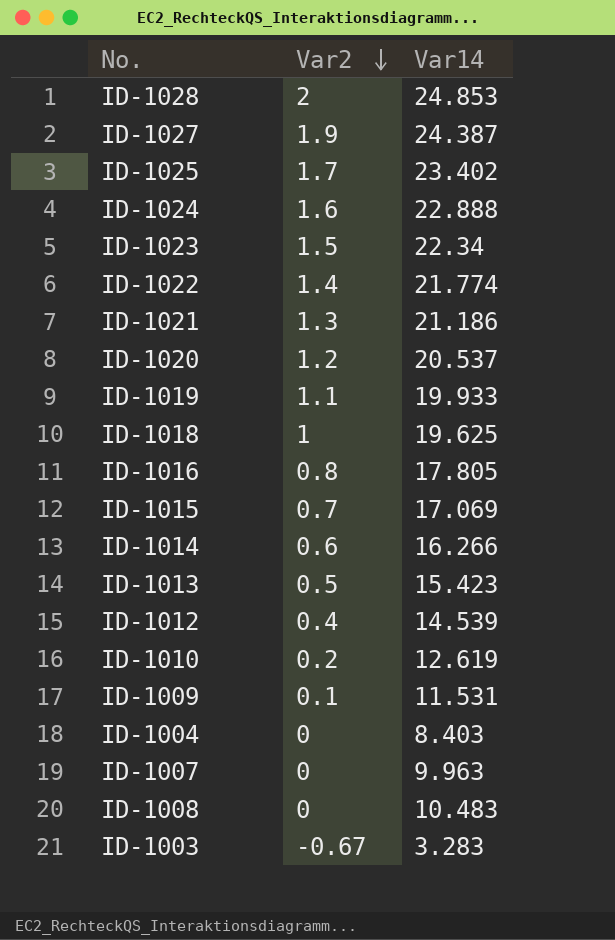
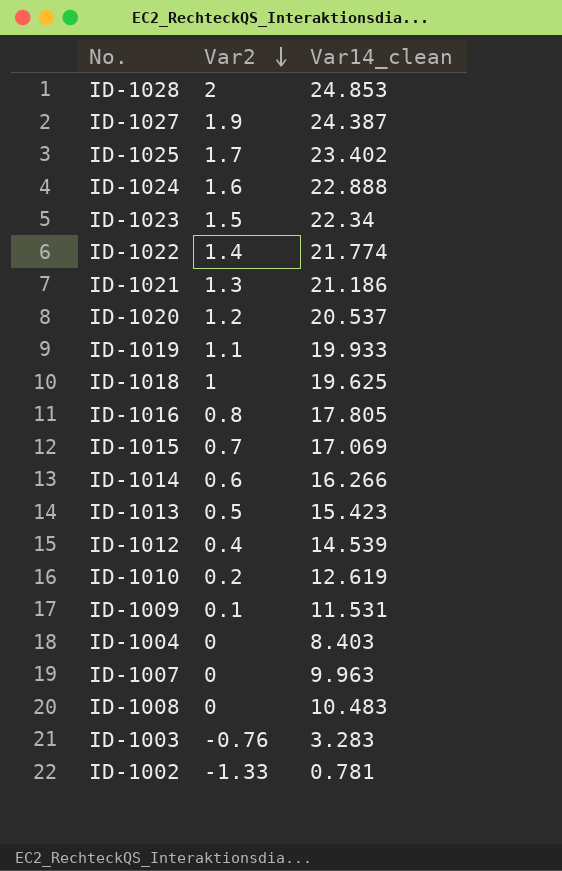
column name: Var14 -> Var14_clean
ID-1003 | Var2: -0.67 -> -0.76
row ID-1002: none -> -1.33 | 0.781

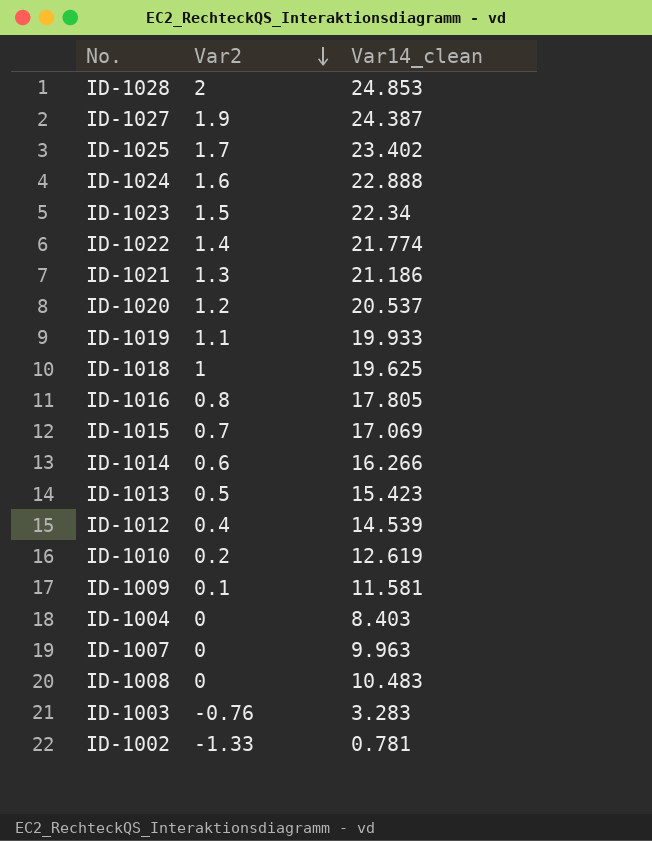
ID-1009 | Var14_clean: 11.531 -> 11.581

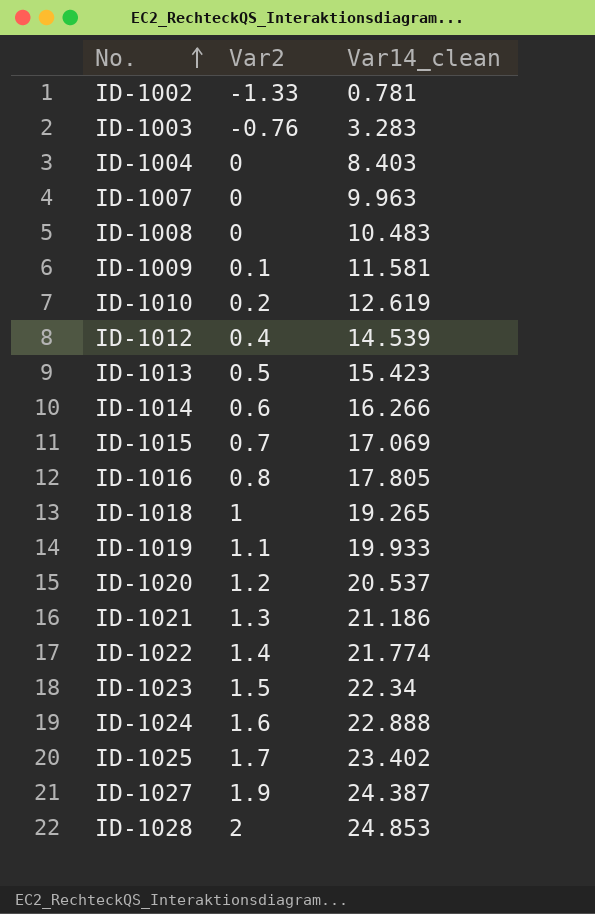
row order: Var2 descending -> No. ascending
ID-1018 | Var14_clean: 19.625 -> 19.265

